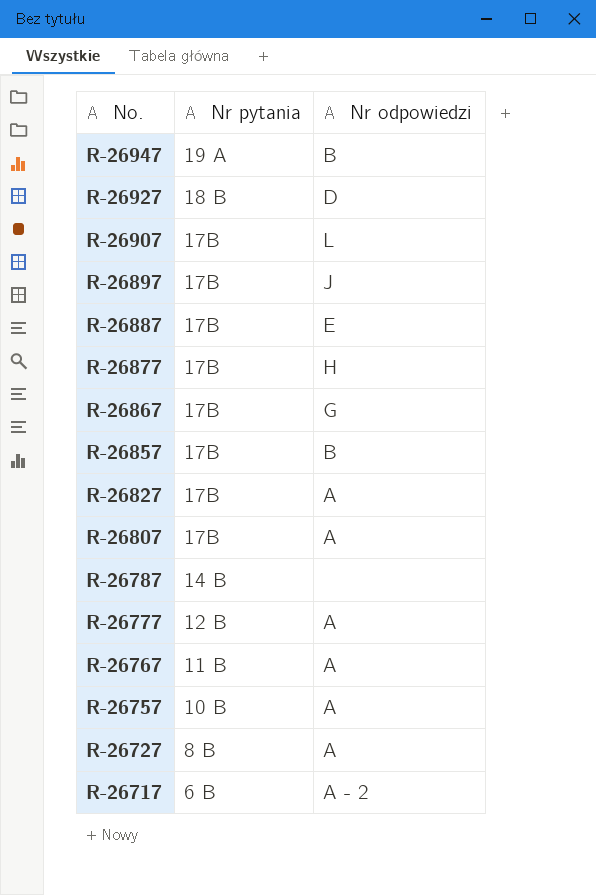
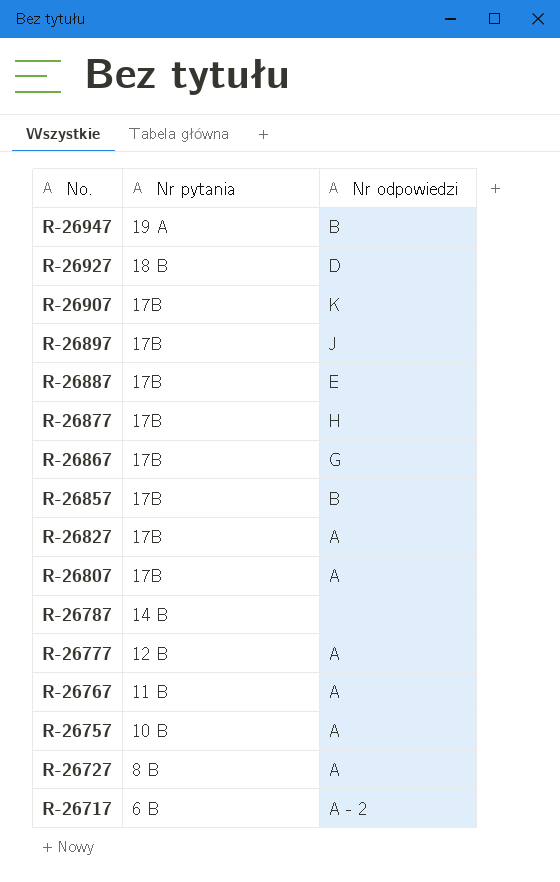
R-26907 | Nr odpowiedzi: L -> K

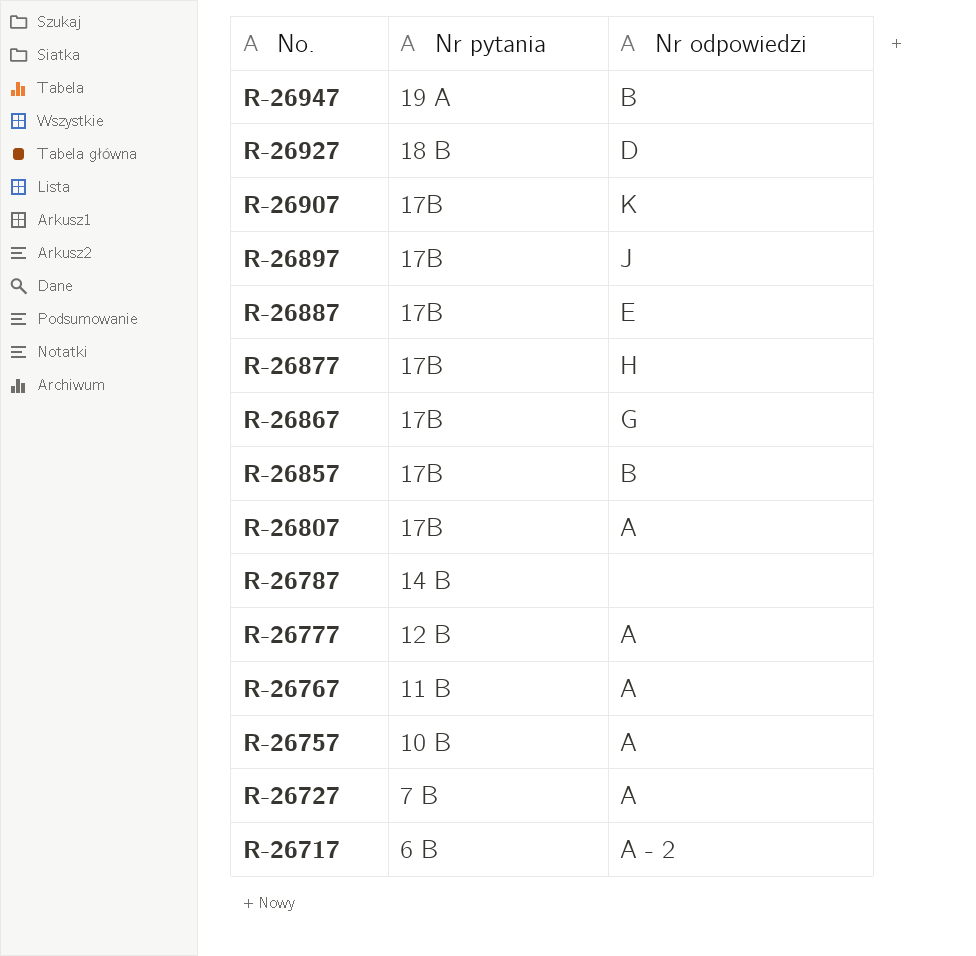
row R-26827: 17B | A -> none
R-26727 | Nr pytania: 8 B -> 7 B

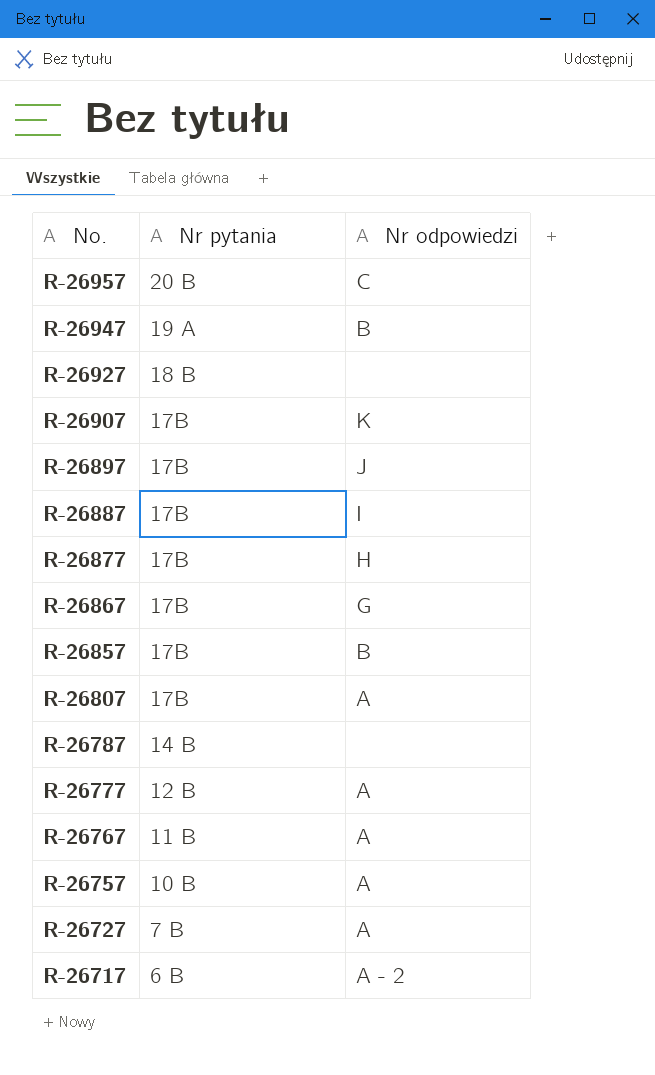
row R-26957: none -> 20 B | C
R-26927 | Nr odpowiedzi: D -> none
R-26887 | Nr odpowiedzi: E -> I

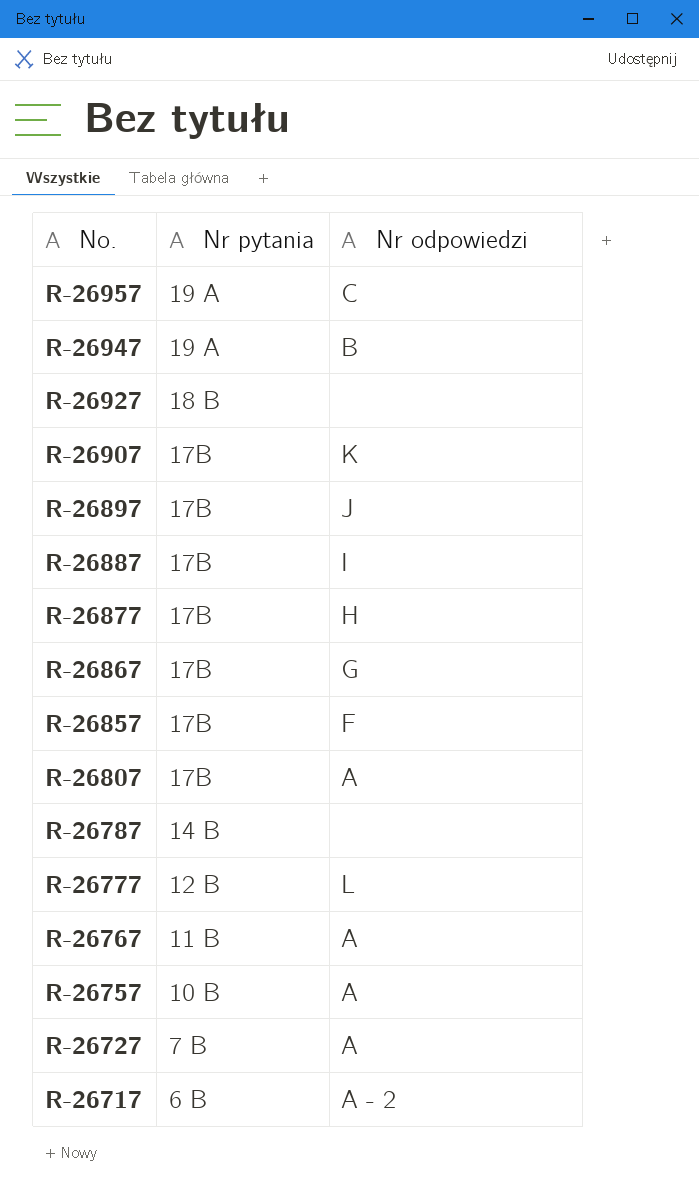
R-26957 | Nr pytania: 20 B -> 19 A
R-26857 | Nr odpowiedzi: B -> F
R-26777 | Nr odpowiedzi: A -> L

